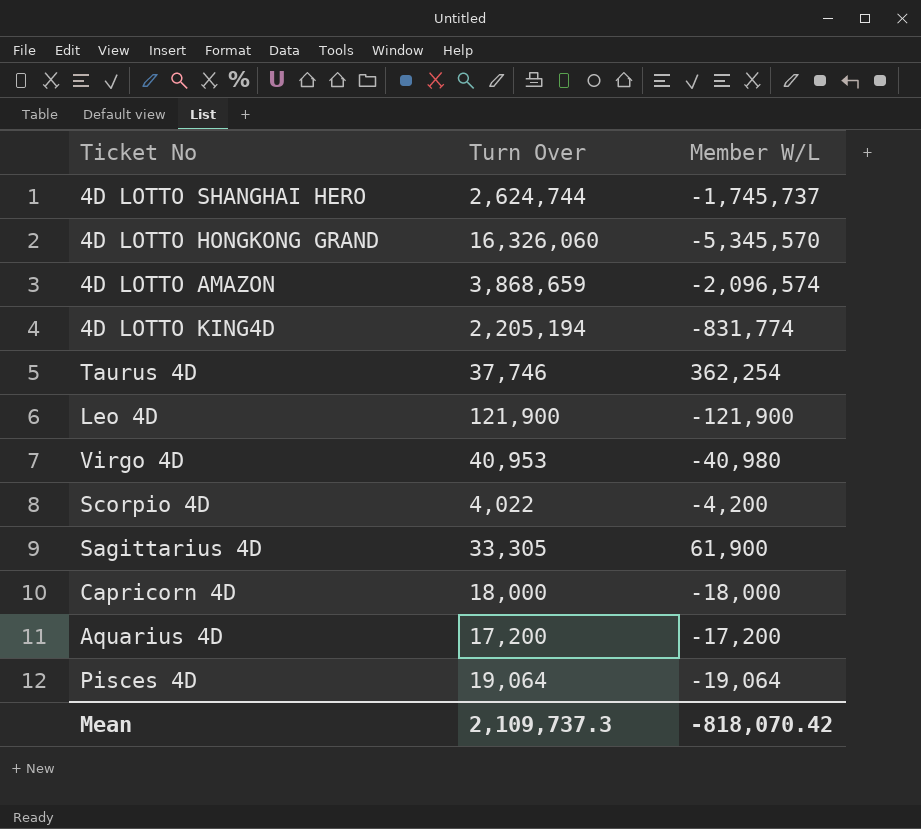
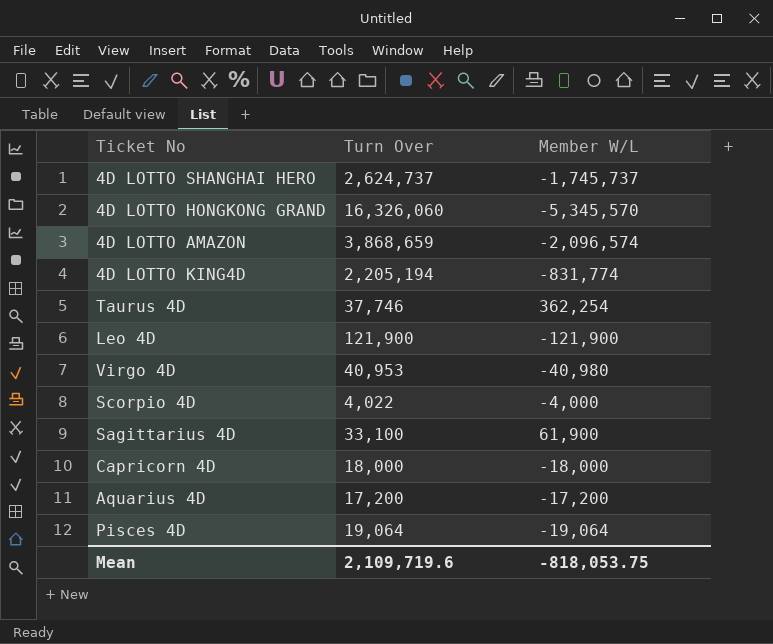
4D LOTTO SHANGHAI HERO | Turn Over: 2,624,744 -> 2,624,737
Scorpio 4D | Member W/L: -4,200 -> -4,000
Sagittarius 4D | Turn Over: 33,305 -> 33,100
Mean | Turn Over: 2,109,737.3 -> 2,109,719.6
Mean | Member W/L: -818,070.42 -> -818,053.75

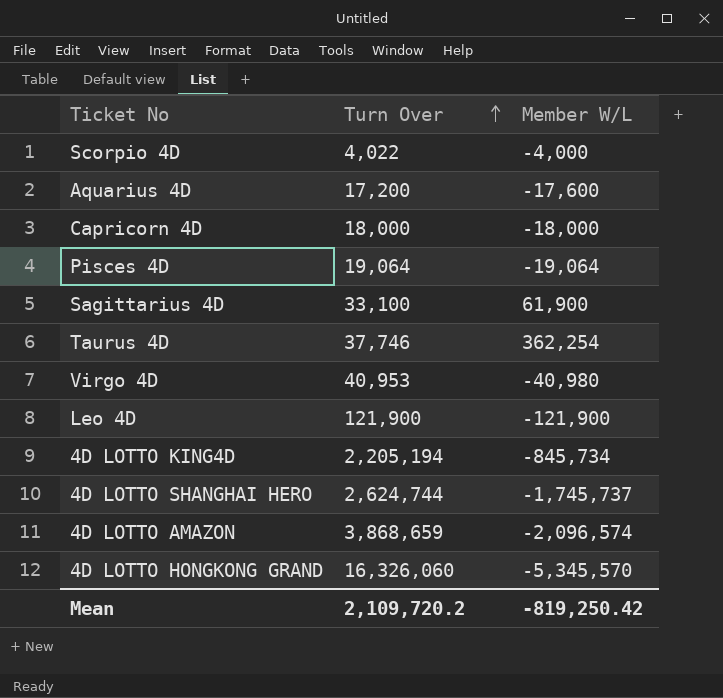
row order: none -> Turn Over ascending
Aquarius 4D | Member W/L: -17,200 -> -17,600
4D LOTTO KING4D | Member W/L: -831,774 -> -845,734
4D LOTTO SHANGHAI HERO | Turn Over: 2,624,737 -> 2,624,744
Mean | Turn Over: 2,109,719.6 -> 2,109,720.2
Mean | Member W/L: -818,053.75 -> -819,250.42

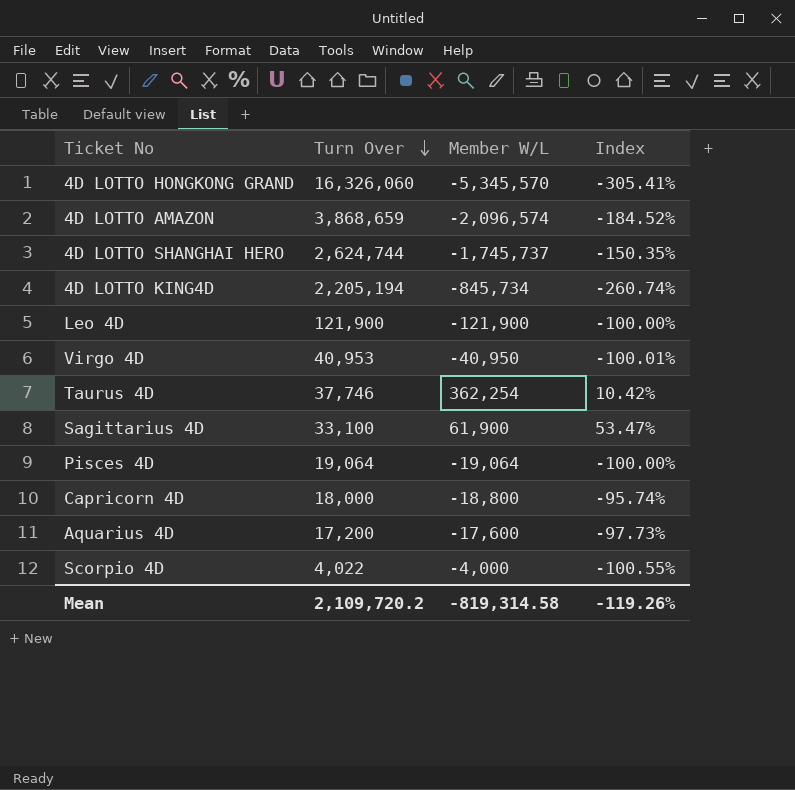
row order: Turn Over ascending -> Turn Over descending
column Index | formula: none -> [Turn Over] / [Member W/L]
Virgo 4D | Member W/L: -40,980 -> -40,950
Capricorn 4D | Member W/L: -18,000 -> -18,800
Mean | Member W/L: -819,250.42 -> -819,314.58

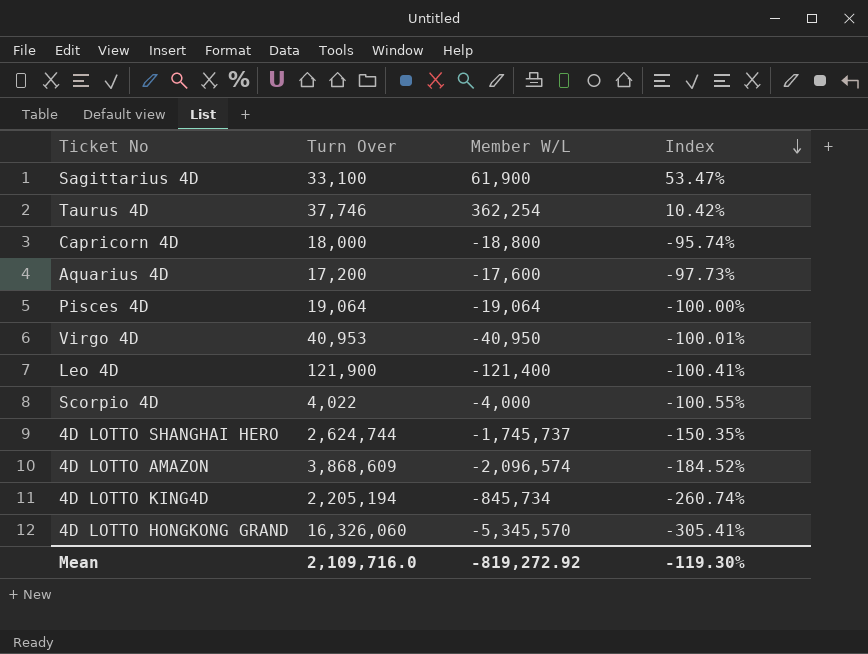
row order: Turn Over descending -> Index descending
Leo 4D | Member W/L: -121,900 -> -121,400
Leo 4D | Index: -100.00% -> -100.41%
4D LOTTO AMAZON | Turn Over: 3,868,659 -> 3,868,609
Mean | Turn Over: 2,109,720.2 -> 2,109,716.0
Mean | Member W/L: -819,314.58 -> -819,272.92
Mean | Index: -119.26% -> -119.30%

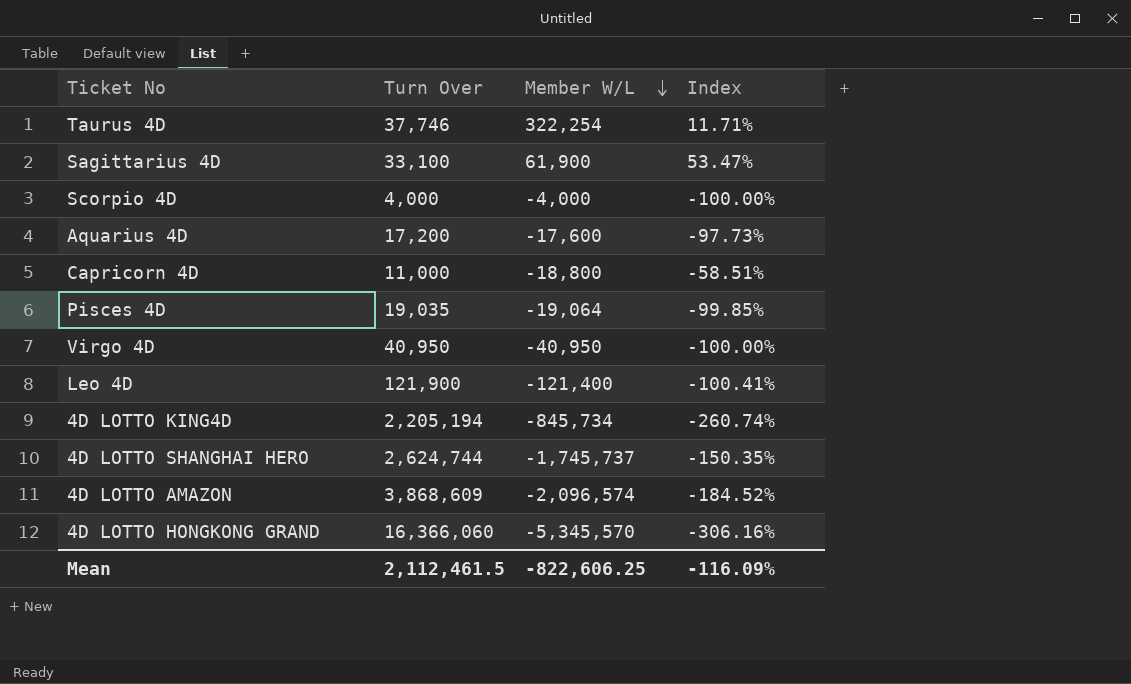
row order: Index descending -> Member W/L descending
Taurus 4D | Member W/L: 362,254 -> 322,254
Taurus 4D | Index: 10.42% -> 11.71%
Scorpio 4D | Turn Over: 4,022 -> 4,000
Scorpio 4D | Index: -100.55% -> -100.00%
Capricorn 4D | Turn Over: 18,000 -> 11,000
Capricorn 4D | Index: -95.74% -> -58.51%
Pisces 4D | Turn Over: 19,064 -> 19,035
Pisces 4D | Index: -100.00% -> -99.85%
Virgo 4D | Turn Over: 40,953 -> 40,950
Virgo 4D | Index: -100.01% -> -100.00%
4D LOTTO HONGKONG GRAND | Turn Over: 16,326,060 -> 16,366,060
4D LOTTO HONGKONG GRAND | Index: -305.41% -> -306.16%
Mean | Turn Over: 2,109,716.0 -> 2,112,461.5
Mean | Member W/L: -819,272.92 -> -822,606.25
Mean | Index: -119.30% -> -116.09%

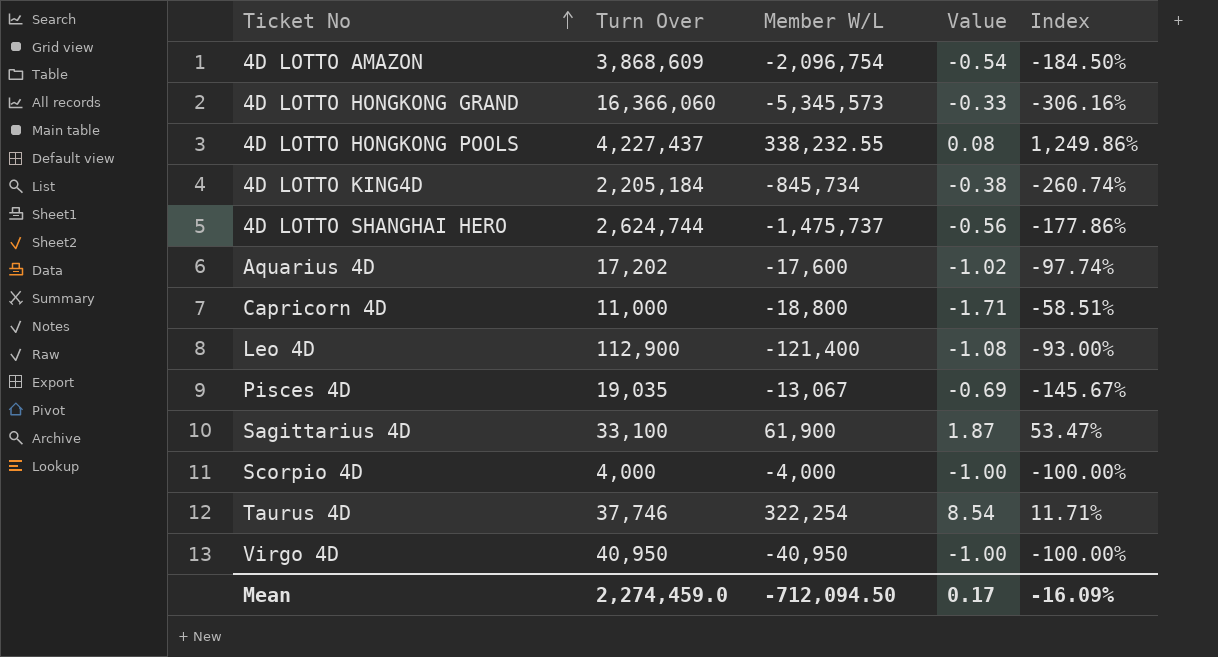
row order: Member W/L descending -> Ticket No ascending
column Value | formula: none -> [Member W/L] / [Turn Over]
4D LOTTO AMAZON | Member W/L: -2,096,574 -> -2,096,754
4D LOTTO AMAZON | Index: -184.52% -> -184.50%
4D LOTTO HONGKONG GRAND | Member W/L: -5,345,570 -> -5,345,573
row 4D LOTTO HONGKONG POOLS: none -> 4,227,437 | 338,232.55 | 0.08 | 1,249.86%
4D LOTTO KING4D | Turn Over: 2,205,194 -> 2,205,184
4D LOTTO SHANGHAI HERO | Member W/L: -1,745,737 -> -1,475,737
4D LOTTO SHANGHAI HERO | Index: -150.35% -> -177.86%
Aquarius 4D | Turn Over: 17,200 -> 17,202
Aquarius 4D | Index: -97.73% -> -97.74%
Leo 4D | Turn Over: 121,900 -> 112,900
Leo 4D | Index: -100.41% -> -93.00%
Pisces 4D | Member W/L: -19,064 -> -13,067
Pisces 4D | Index: -99.85% -> -145.67%
Mean | Turn Over: 2,112,461.5 -> 2,274,459.0
Mean | Member W/L: -822,606.25 -> -712,094.50
Mean | Index: -116.09% -> -16.09%

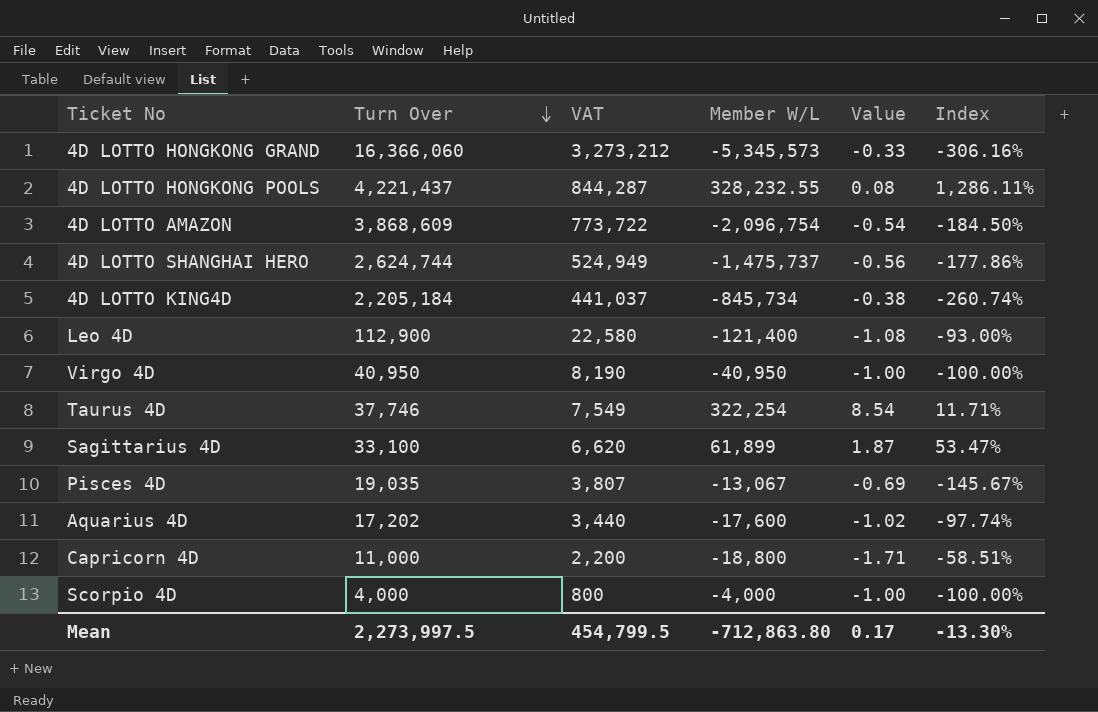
row order: Ticket No ascending -> Turn Over descending
column VAT | formula: none -> [Turn Over] * 0.2
4D LOTTO HONGKONG POOLS | Turn Over: 4,227,437 -> 4,221,437
4D LOTTO HONGKONG POOLS | Member W/L: 338,232.55 -> 328,232.55
4D LOTTO HONGKONG POOLS | Index: 1,249.86% -> 1,286.11%
Sagittarius 4D | Member W/L: 61,900 -> 61,899
Mean | Turn Over: 2,274,459.0 -> 2,273,997.5
Mean | Member W/L: -712,094.50 -> -712,863.80
Mean | Index: -16.09% -> -13.30%

